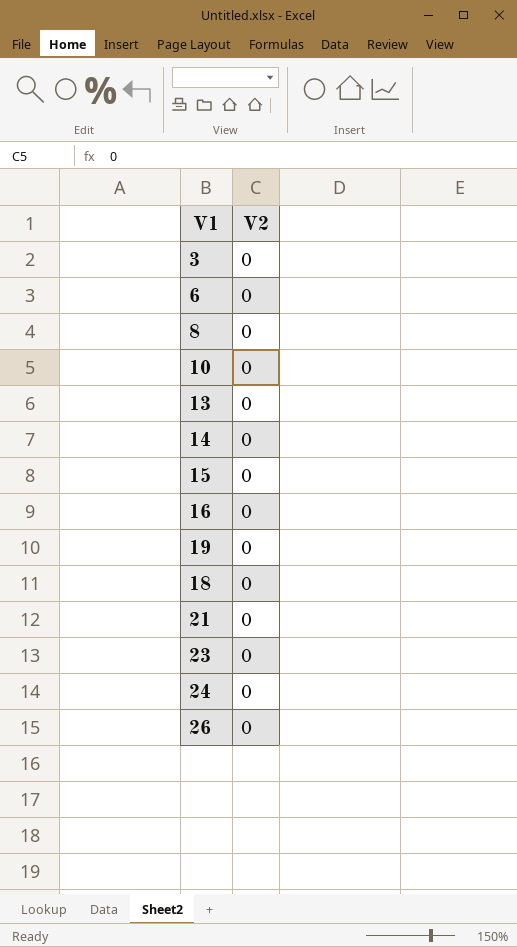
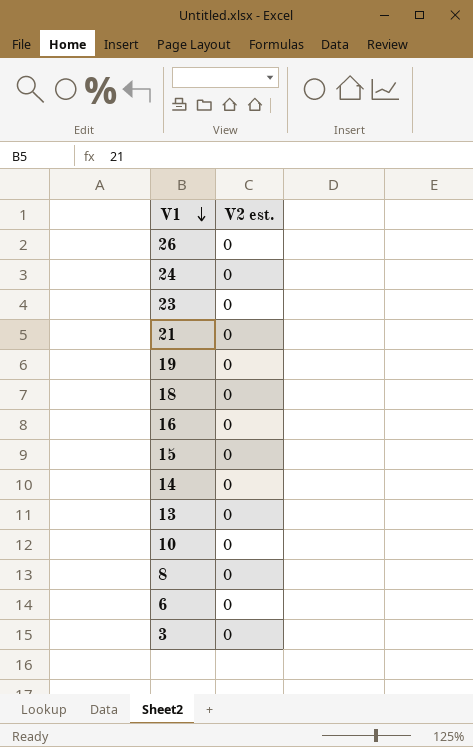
row order: none -> V1 descending
column name: V2 -> V2 est.

